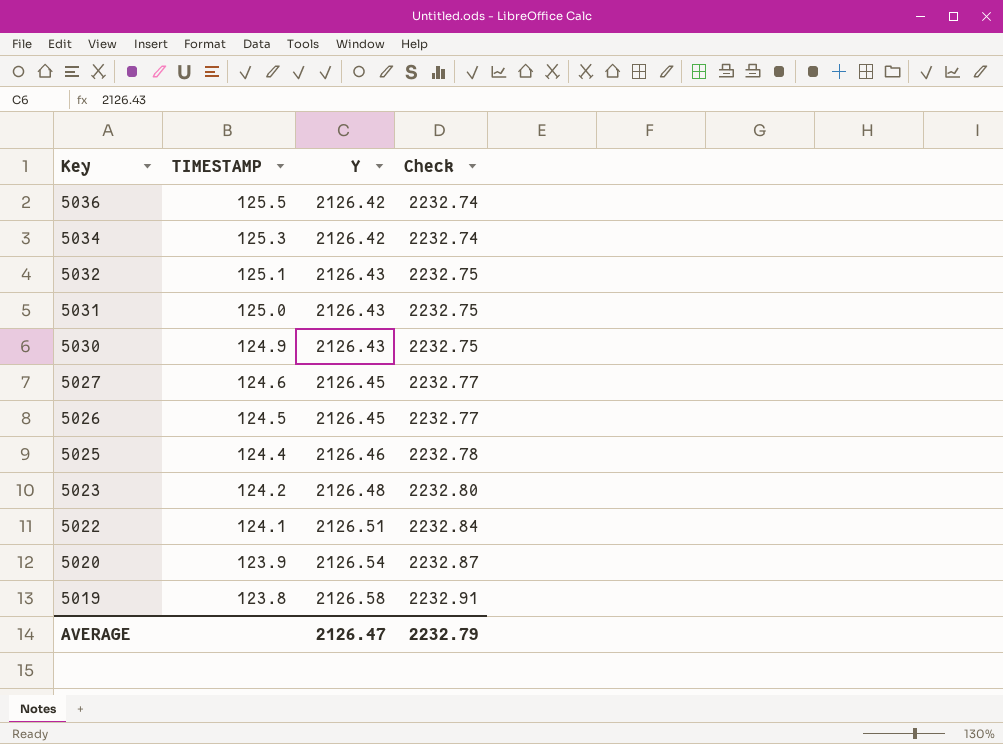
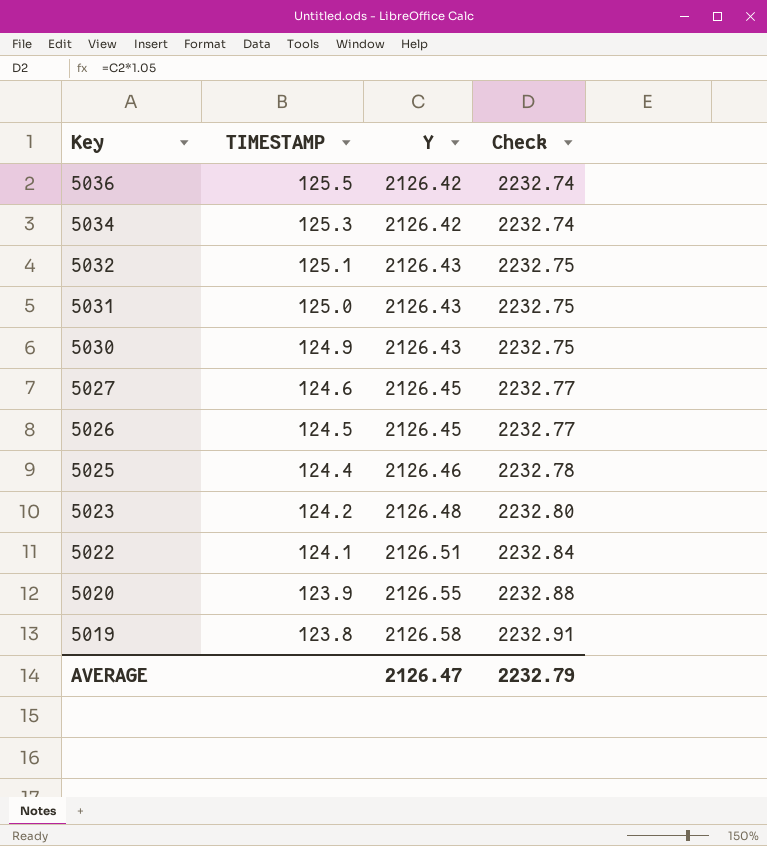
5020 | Y: 2126.54 -> 2126.55
5020 | Check: 2232.87 -> 2232.88

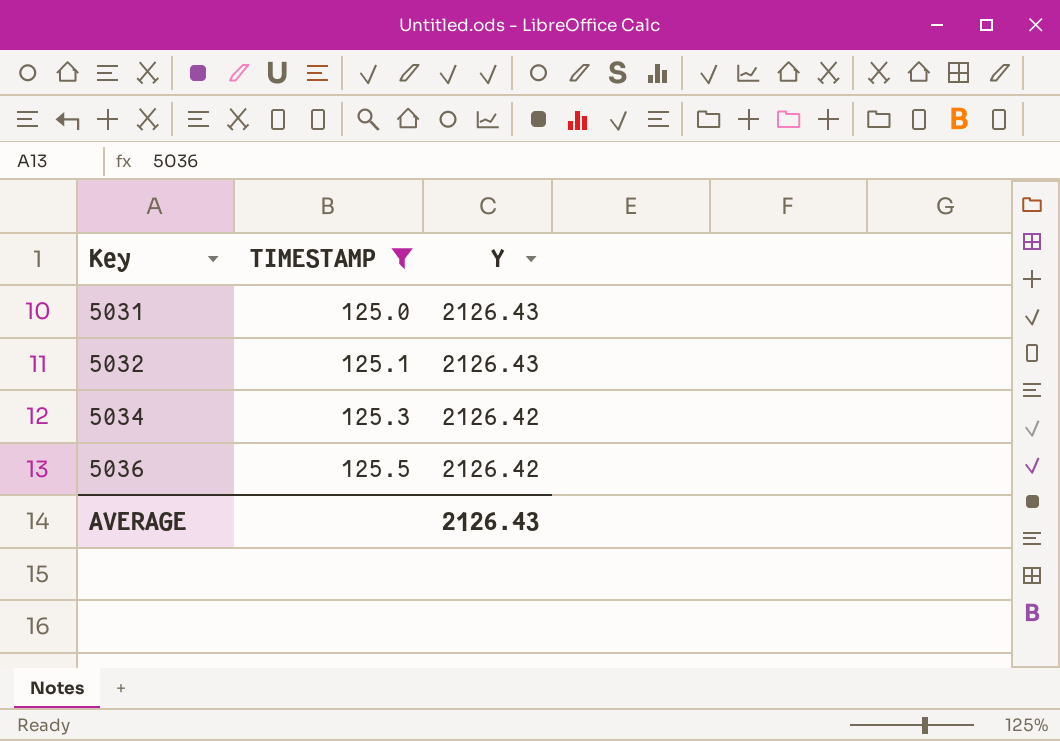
filter: none -> TIMESTAMP >= 125.0
row order: Key descending -> Key ascending
column Check | formula: [Y] * 1.05 -> none
AVERAGE | Y: 2126.47 -> 2126.43

